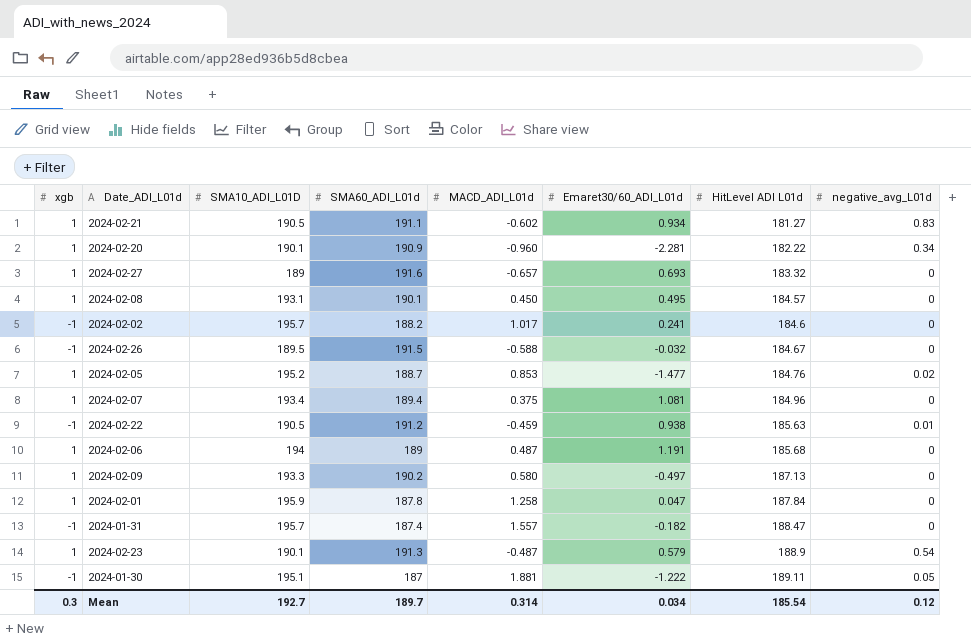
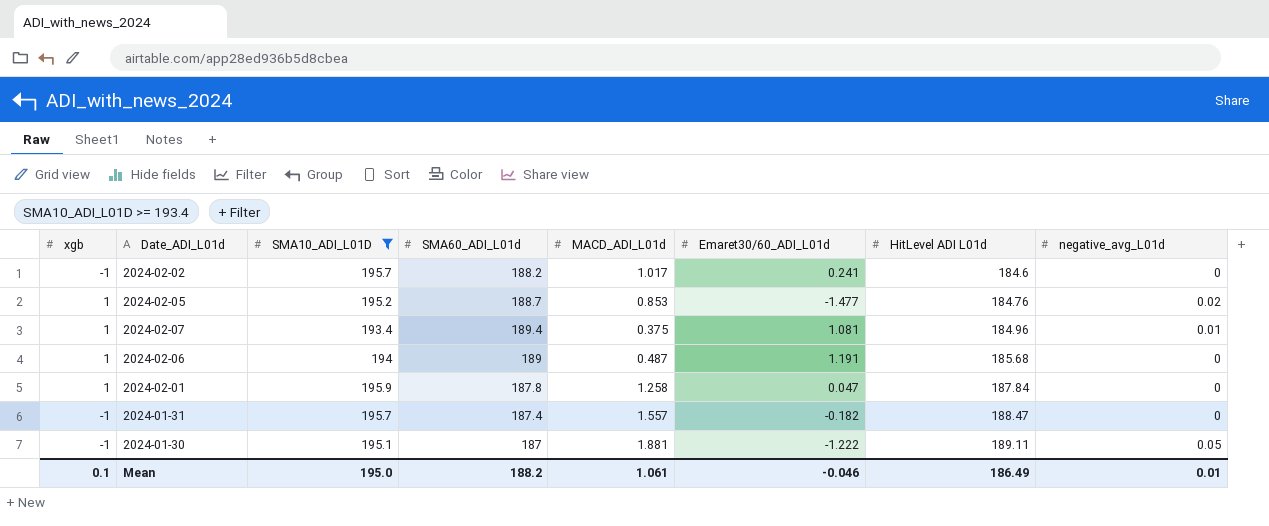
filter: none -> SMA10_ADI_L01D >= 193.4
2024-02-07 | negative_avg_L01d: 0 -> 0.01
Mean | xgb: 0.3 -> 0.1
Mean | SMA10_ADI_L01D: 192.7 -> 195.0
Mean | SMA60_ADI_L01d: 189.7 -> 188.2
Mean | MACD_ADI_L01d: 0.314 -> 1.061
Mean | Emaret30/60_ADI_L01d: 0.034 -> -0.046
Mean | HitLevel ADI L01d: 185.54 -> 186.49
Mean | negative_avg_L01d: 0.12 -> 0.01

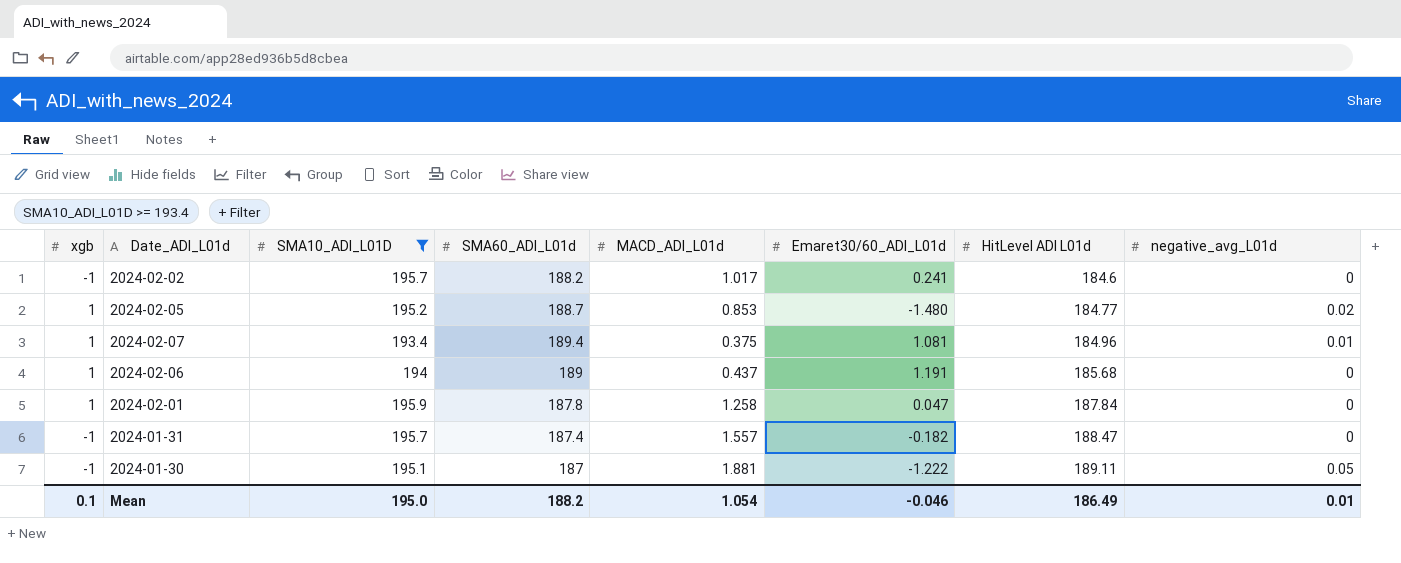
2024-02-05 | Emaret30/60_ADI_L01d: -1.477 -> -1.480
2024-02-05 | HitLevel ADI L01d: 184.76 -> 184.77
2024-02-06 | MACD_ADI_L01d: 0.487 -> 0.437
Mean | MACD_ADI_L01d: 1.061 -> 1.054

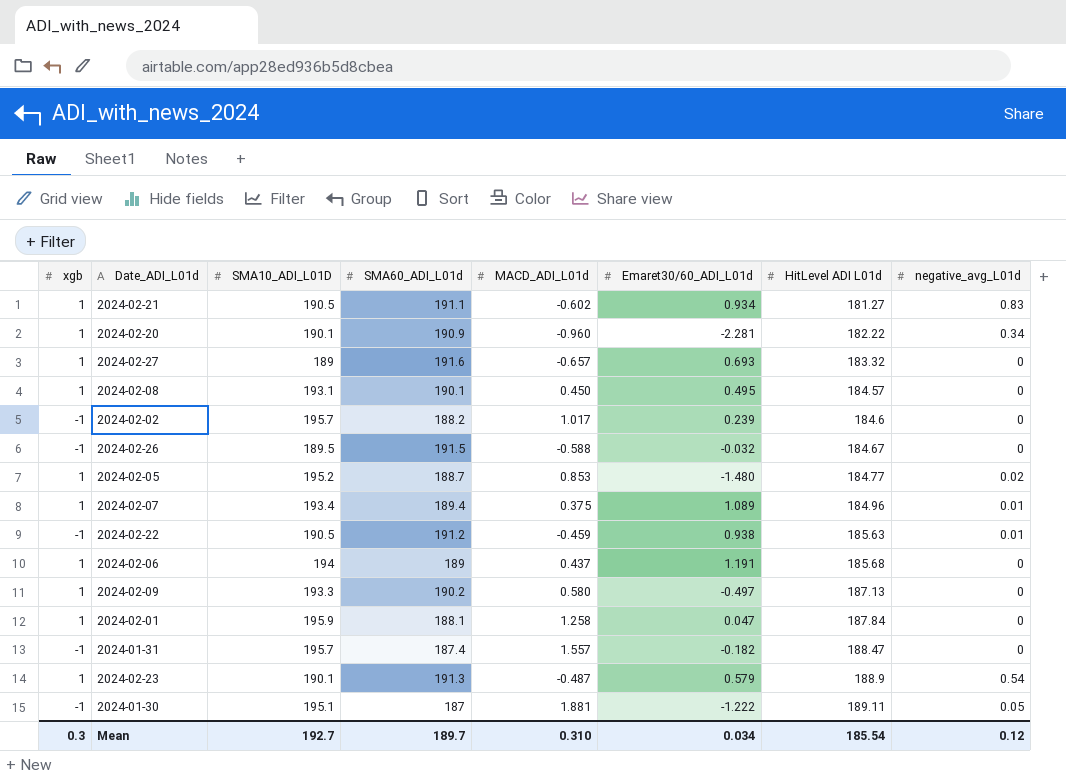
filter: SMA10_ADI_L01D >= 193.4 -> none
2024-02-02 | Emaret30/60_ADI_L01d: 0.241 -> 0.239
2024-02-07 | Emaret30/60_ADI_L01d: 1.081 -> 1.089
2024-02-01 | SMA60_ADI_L01d: 187.8 -> 188.1
Mean | xgb: 0.1 -> 0.3
Mean | SMA10_ADI_L01D: 195.0 -> 192.7
Mean | SMA60_ADI_L01d: 188.2 -> 189.7
Mean | MACD_ADI_L01d: 1.054 -> 0.310
Mean | Emaret30/60_ADI_L01d: -0.046 -> 0.034
Mean | HitLevel ADI L01d: 186.49 -> 185.54
Mean | negative_avg_L01d: 0.01 -> 0.12

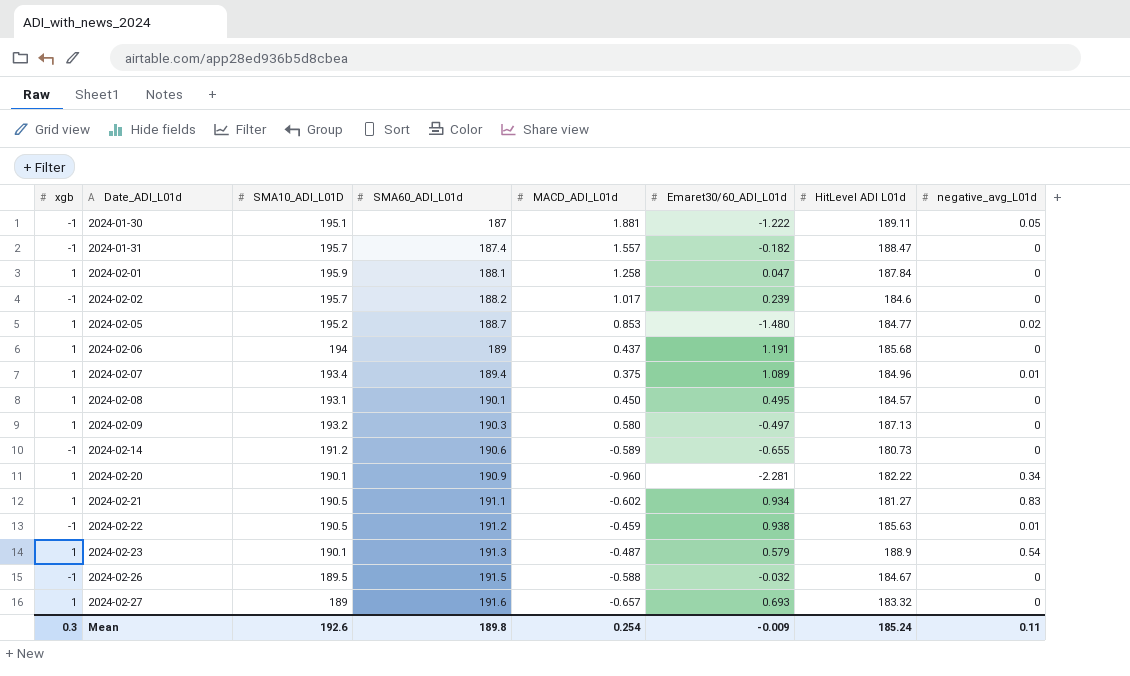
row order: HitLevel ADI L01d ascending -> Date_ADI_L01d ascending
2024-02-09 | SMA10_ADI_L01D: 193.3 -> 193.2
2024-02-09 | SMA60_ADI_L01d: 190.2 -> 190.3
row 2024-02-14: none -> -1 | 191.2 | 190.6 | -0.589 | -0.655 | 180.73 | 0
Mean | SMA10_ADI_L01D: 192.7 -> 192.6
Mean | SMA60_ADI_L01d: 189.7 -> 189.8
Mean | MACD_ADI_L01d: 0.310 -> 0.254
Mean | Emaret30/60_ADI_L01d: 0.034 -> -0.009
Mean | HitLevel ADI L01d: 185.54 -> 185.24
Mean | negative_avg_L01d: 0.12 -> 0.11

